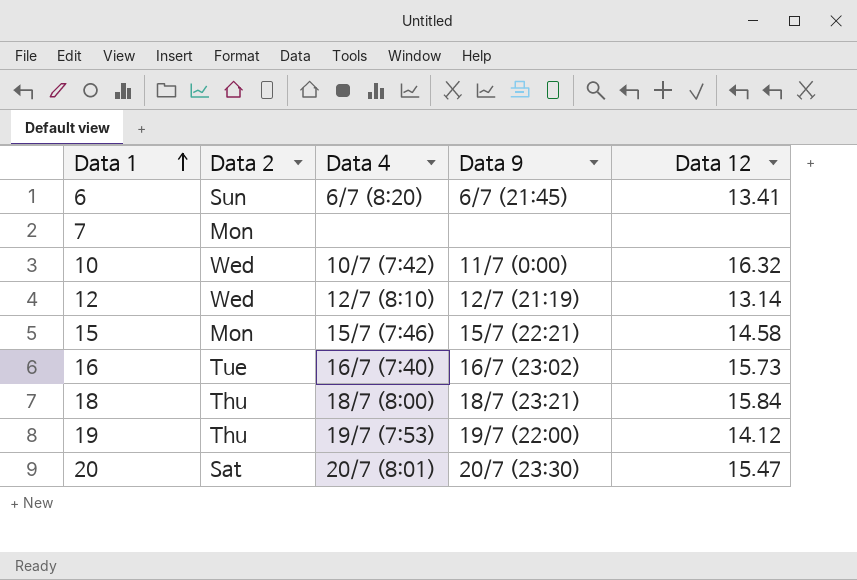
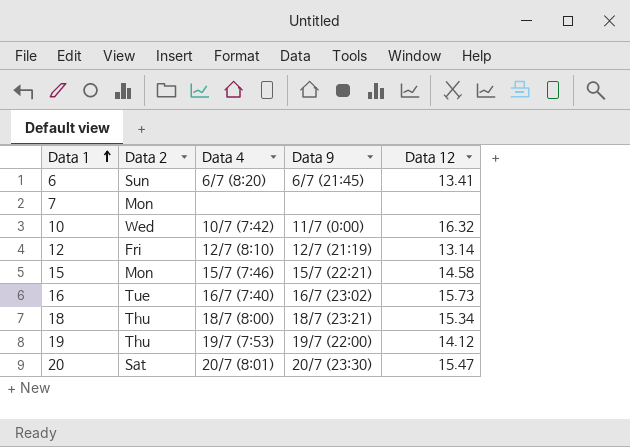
12 | Data 2: Wed -> Fri
18 | Data 12: 15.84 -> 15.34

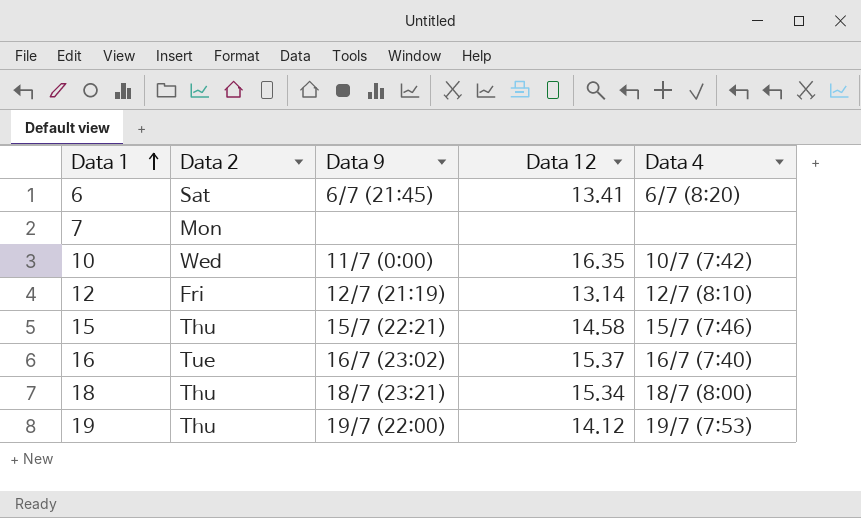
column Data 4 | position: 3 -> 5
row 20: Sat | 20/7 (8:01) | 20/7 (23:30) | 15.47 -> none
6 | Data 2: Sun -> Sat
10 | Data 12: 16.32 -> 16.35
15 | Data 2: Mon -> Thu
16 | Data 12: 15.73 -> 15.37

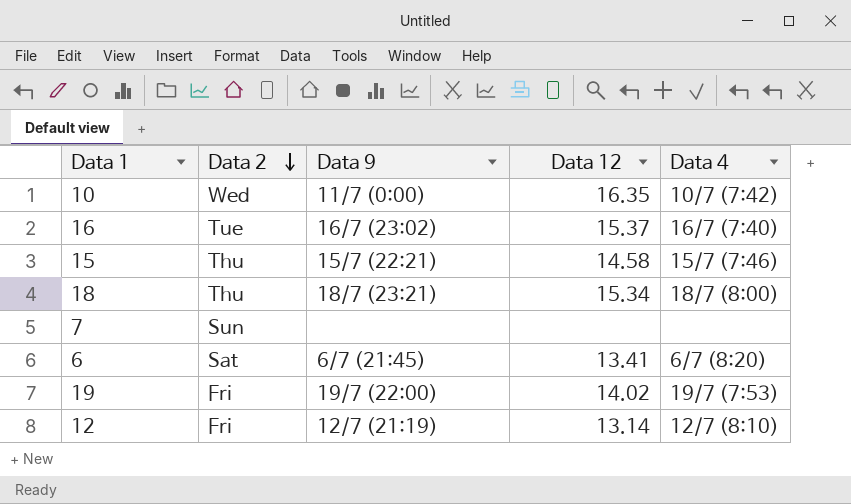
row order: Data 1 ascending -> Data 2 descending
7 | Data 2: Mon -> Sun
19 | Data 2: Thu -> Fri
19 | Data 12: 14.12 -> 14.02

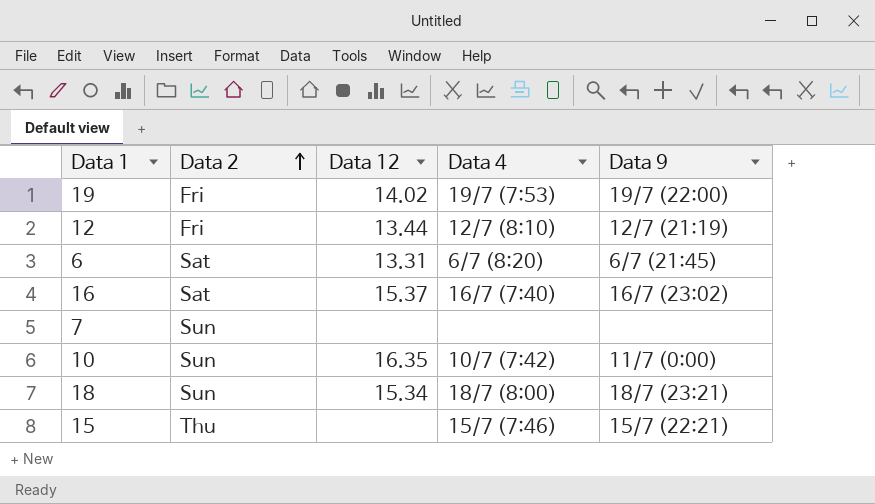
row order: Data 2 descending -> Data 2 ascending
column Data 9 | position: 3 -> 5
12 | Data 12: 13.14 -> 13.44
6 | Data 12: 13.41 -> 13.31
16 | Data 2: Tue -> Sat
10 | Data 2: Wed -> Sun
18 | Data 2: Thu -> Sun
15 | Data 12: 14.58 -> none

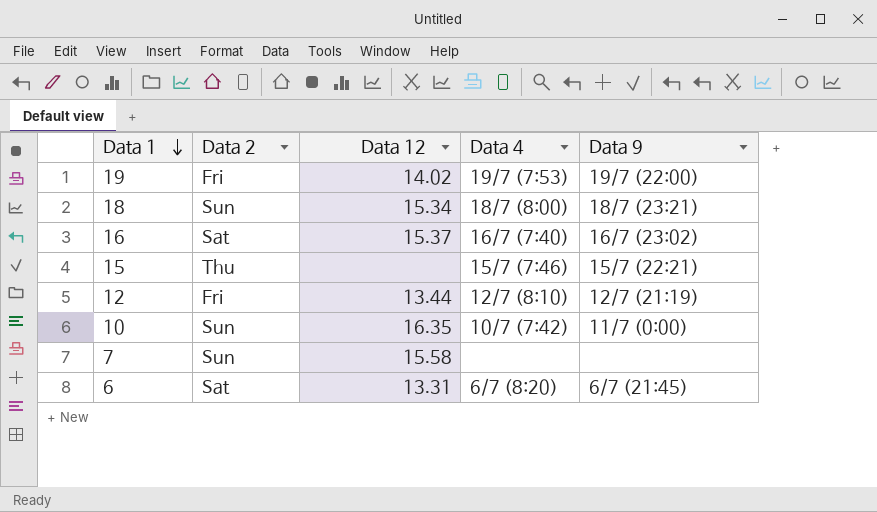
row order: Data 2 ascending -> Data 1 descending
7 | Data 12: none -> 15.58

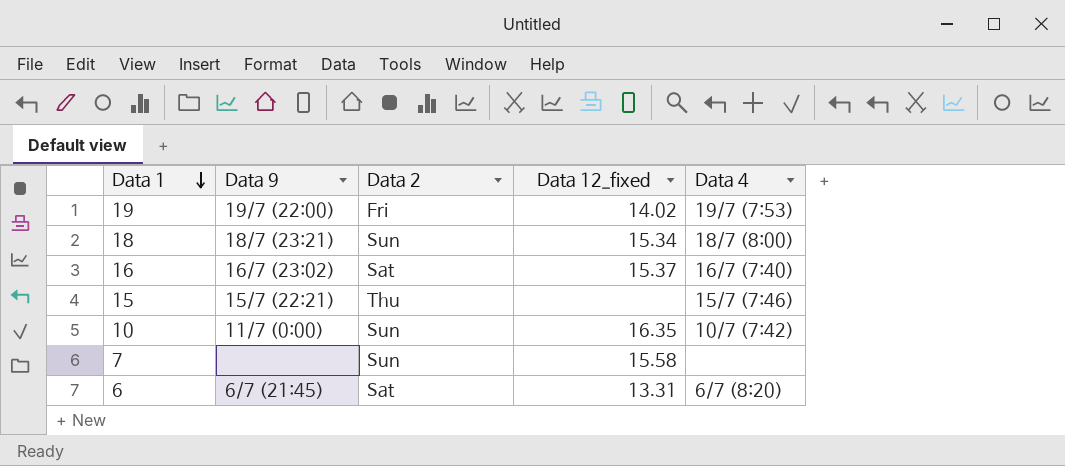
column Data 9 | position: 5 -> 2
column name: Data 12 -> Data 12_fixed
row 12: Fri | 13.44 | 12/7 (8:10) | 12/7 (21:19) -> none

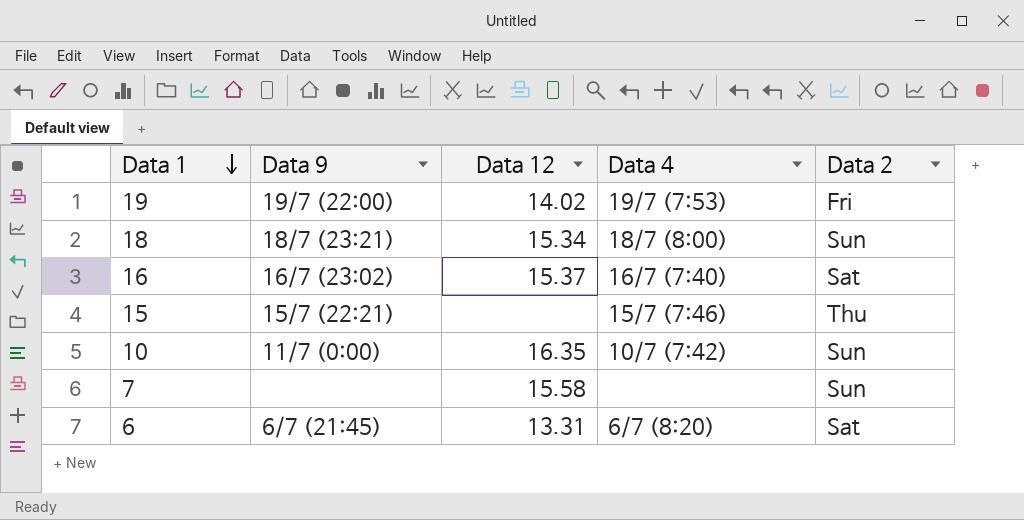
column name: Data 12_fixed -> Data 12
column Data 2 | position: 3 -> 5

